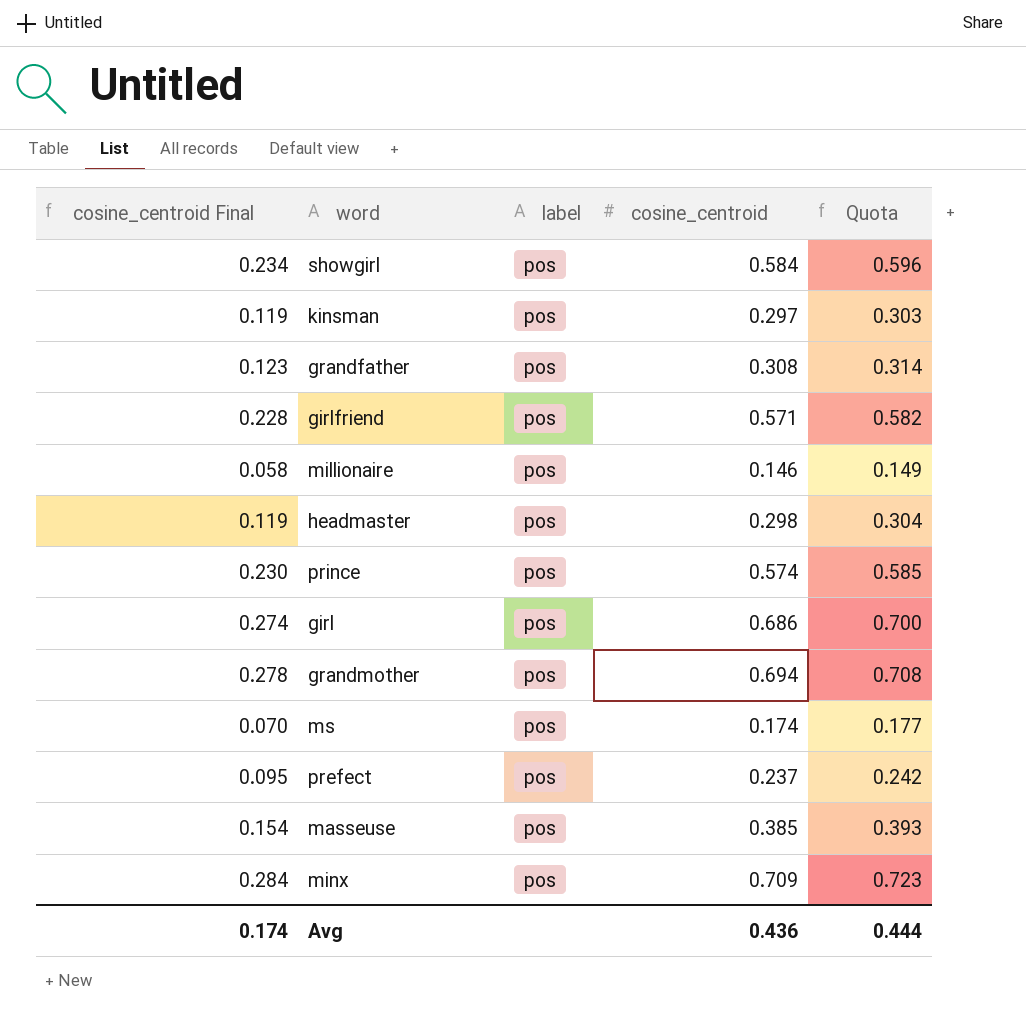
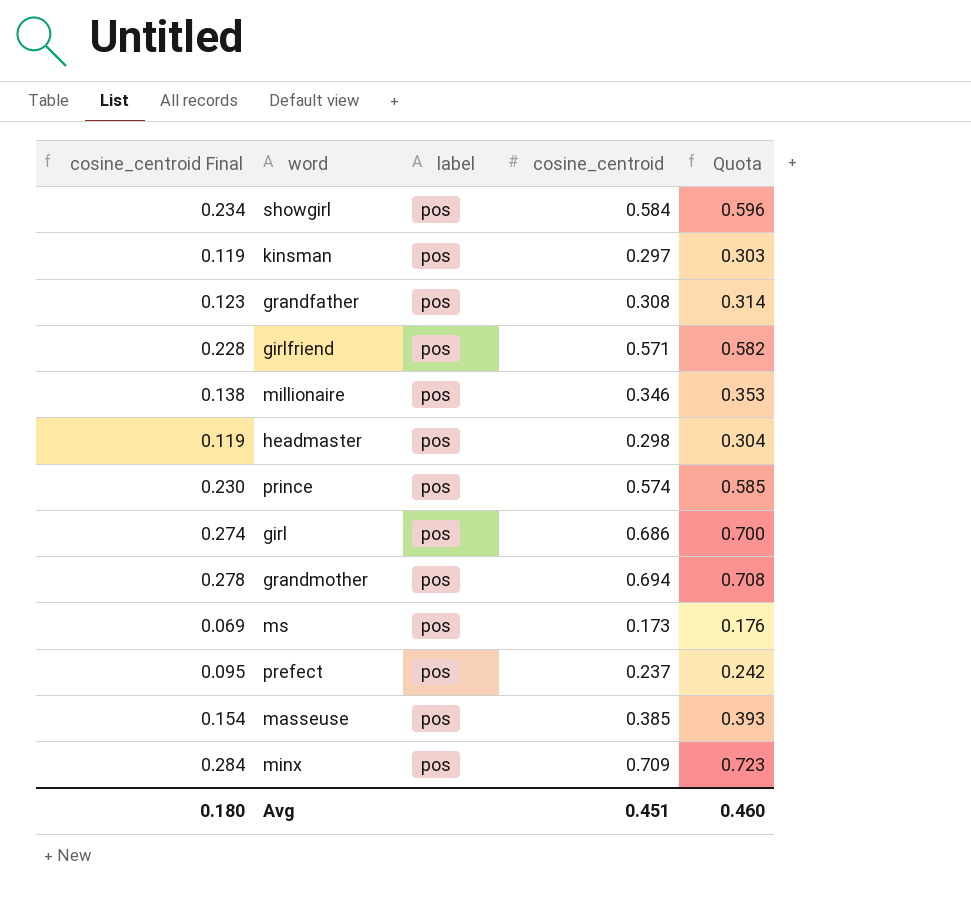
millionaire | cosine_centroid Final: 0.058 -> 0.138
millionaire | cosine_centroid: 0.146 -> 0.346
millionaire | Quota: 0.149 -> 0.353
ms | cosine_centroid Final: 0.070 -> 0.069
ms | cosine_centroid: 0.174 -> 0.173
ms | Quota: 0.177 -> 0.176
Avg | cosine_centroid Final: 0.174 -> 0.180
Avg | cosine_centroid: 0.436 -> 0.451
Avg | Quota: 0.444 -> 0.460

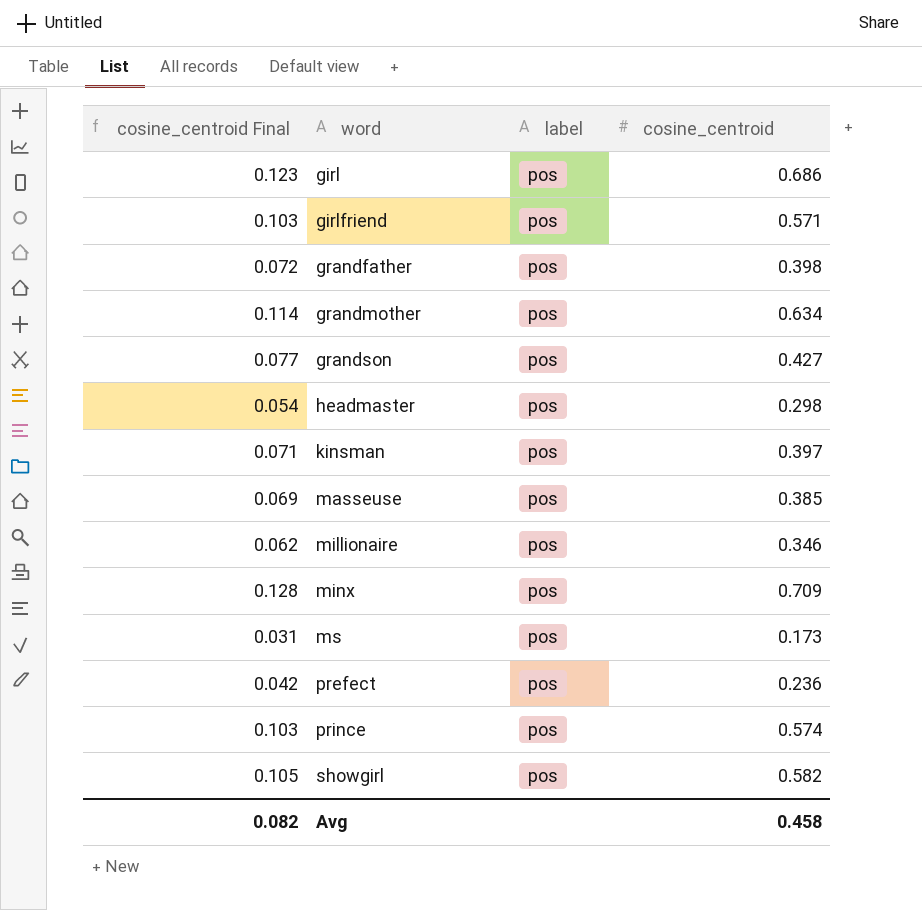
row order: none -> word ascending
column Quota | formula: [cosine_centroid] * 1.02 -> none
column cosine_centroid Final | formula: [cosine_centroid] * 0.4 -> [cosine_centroid] * 0.18
grandfather | cosine_centroid: 0.308 -> 0.398
grandmother | cosine_centroid: 0.694 -> 0.634
row grandson: none -> 0.077 | pos | 0.427
kinsman | cosine_centroid: 0.297 -> 0.397
prefect | cosine_centroid: 0.237 -> 0.236
showgirl | cosine_centroid: 0.584 -> 0.582
Avg | cosine_centroid Final: 0.180 -> 0.082
Avg | cosine_centroid: 0.451 -> 0.458

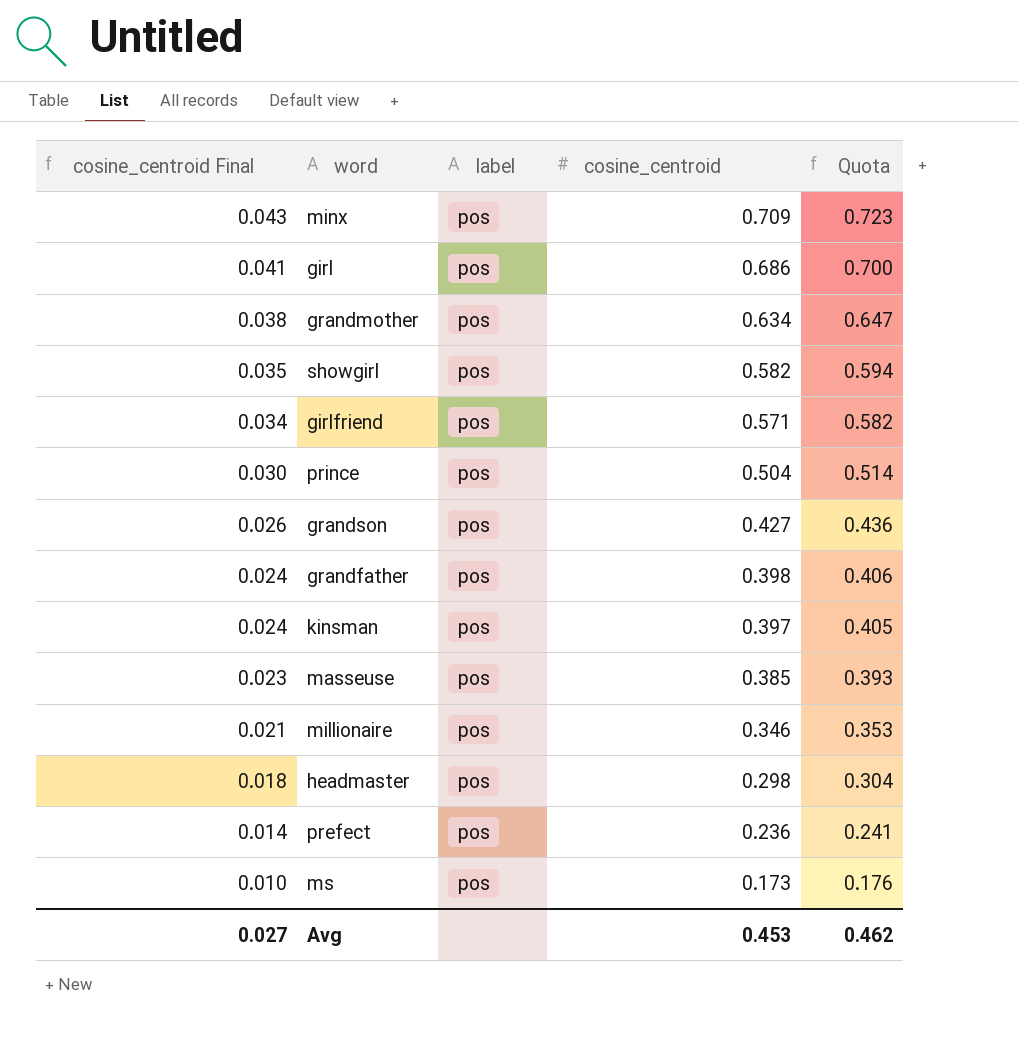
row order: word ascending -> cosine_centroid Final descending
column cosine_centroid Final | formula: [cosine_centroid] * 0.18 -> [cosine_centroid] * 0.06
column Quota | formula: none -> [cosine_centroid] * 1.02
prince | cosine_centroid: 0.574 -> 0.504
Avg | cosine_centroid Final: 0.082 -> 0.027
Avg | cosine_centroid: 0.458 -> 0.453

